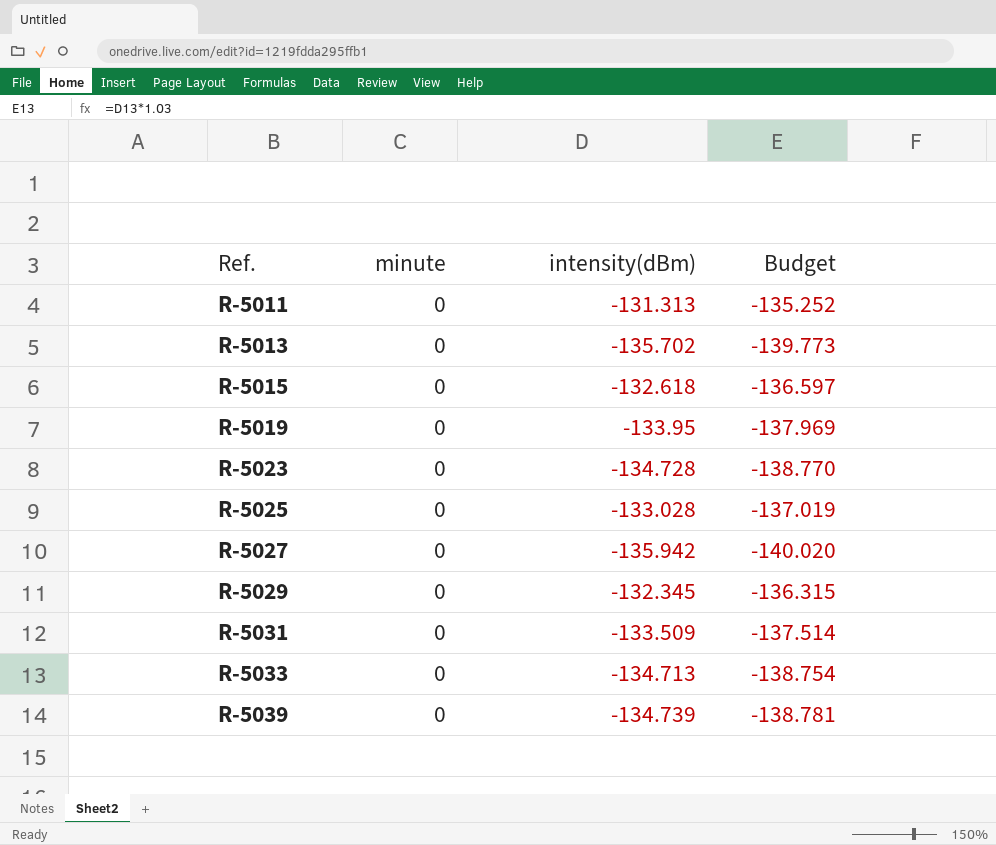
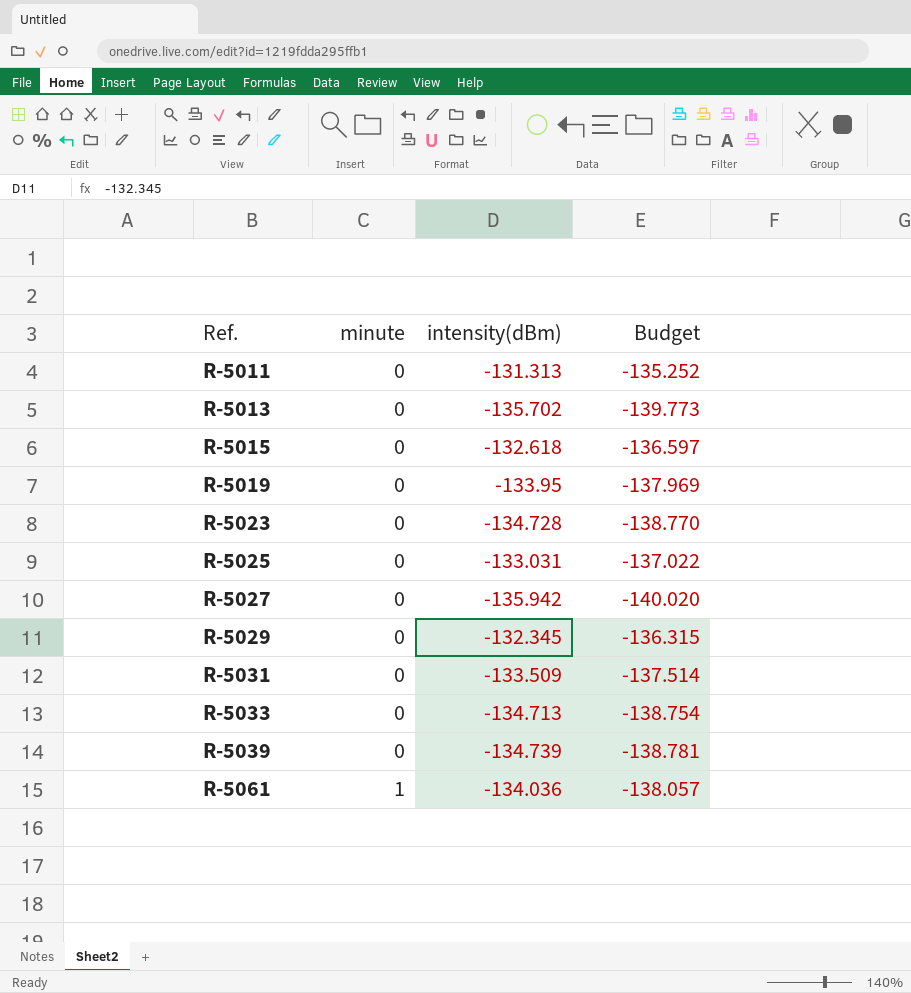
R-5025 | intensity(dBm): -133.028 -> -133.031
R-5025 | Budget: -137.019 -> -137.022
row R-5061: none -> 1 | -134.036 | -138.057

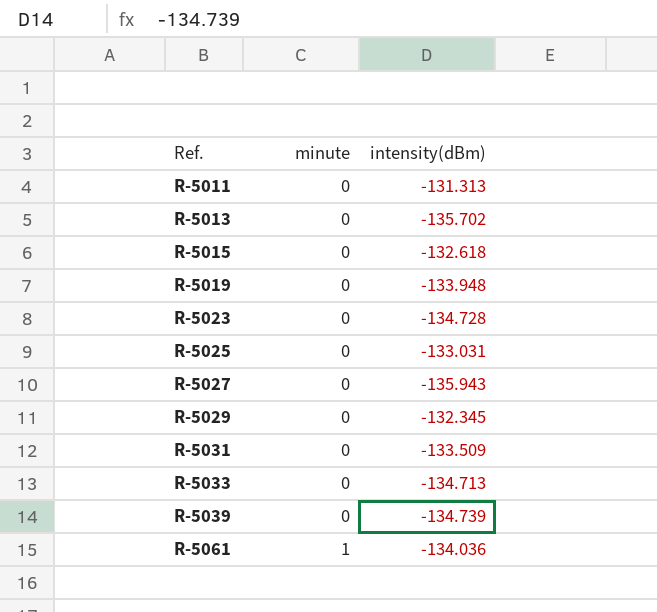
column Budget | formula: [intensity(dBm)] * 1.03 -> none
R-5019 | intensity(dBm): -133.95 -> -133.948
R-5027 | intensity(dBm): -135.942 -> -135.943

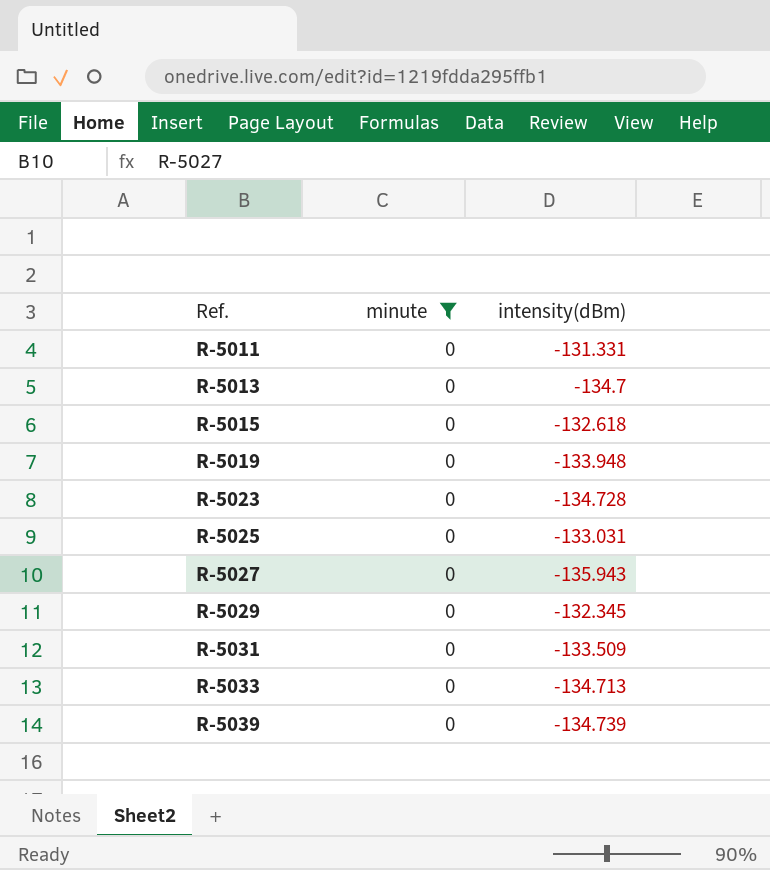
filter: none -> minute = 0
R-5011 | intensity(dBm): -131.313 -> -131.331
R-5013 | intensity(dBm): -135.702 -> -134.7

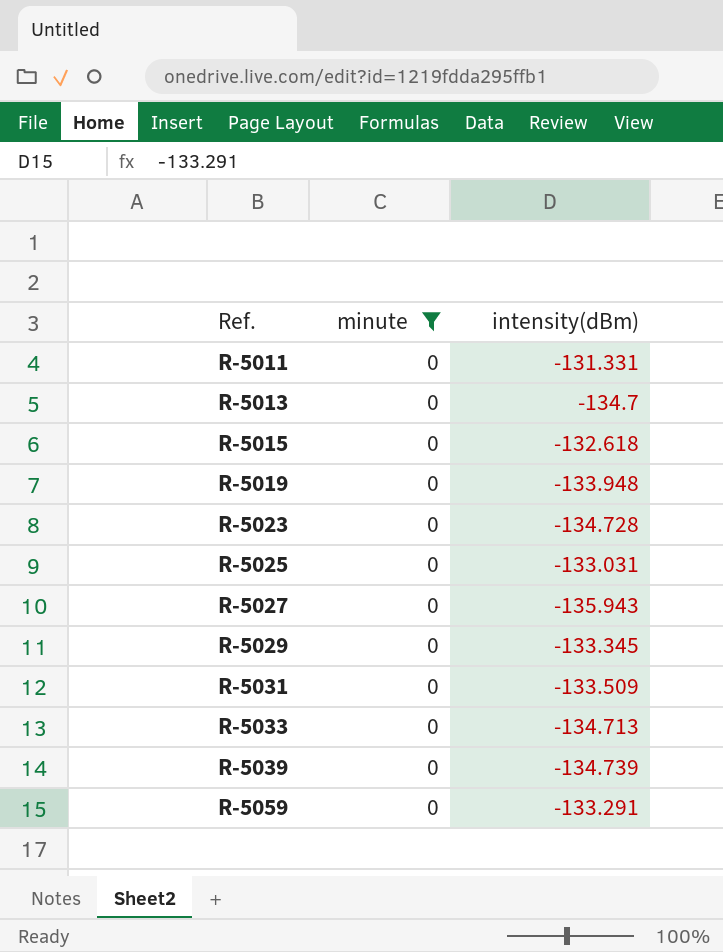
R-5029 | intensity(dBm): -132.345 -> -133.345
row R-5059: none -> 0 | -133.291

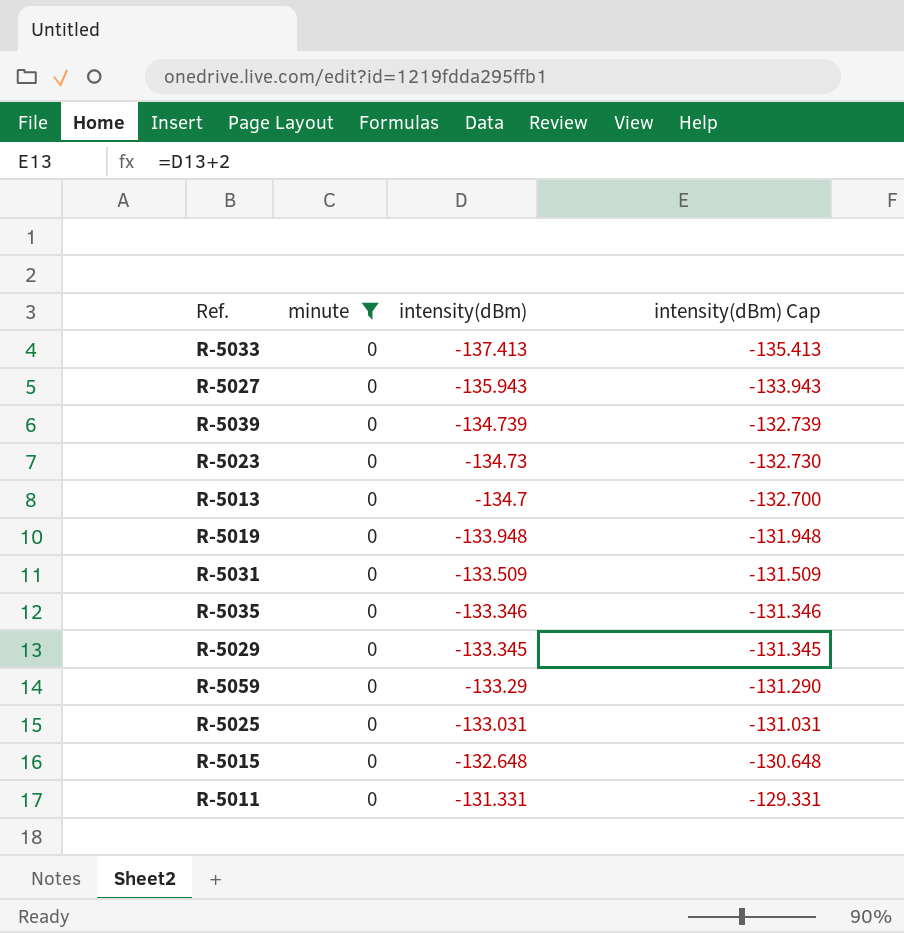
row order: Ref. ascending -> intensity(dBm) ascending
column intensity(dBm) Cap | formula: none -> [intensity(dBm)] + 2
R-5033 | intensity(dBm): -134.713 -> -137.413
R-5023 | intensity(dBm): -134.728 -> -134.73
row R-5035: none -> 0 | -133.346 | -131.346
R-5059 | intensity(dBm): -133.291 -> -133.29
R-5015 | intensity(dBm): -132.618 -> -132.648

